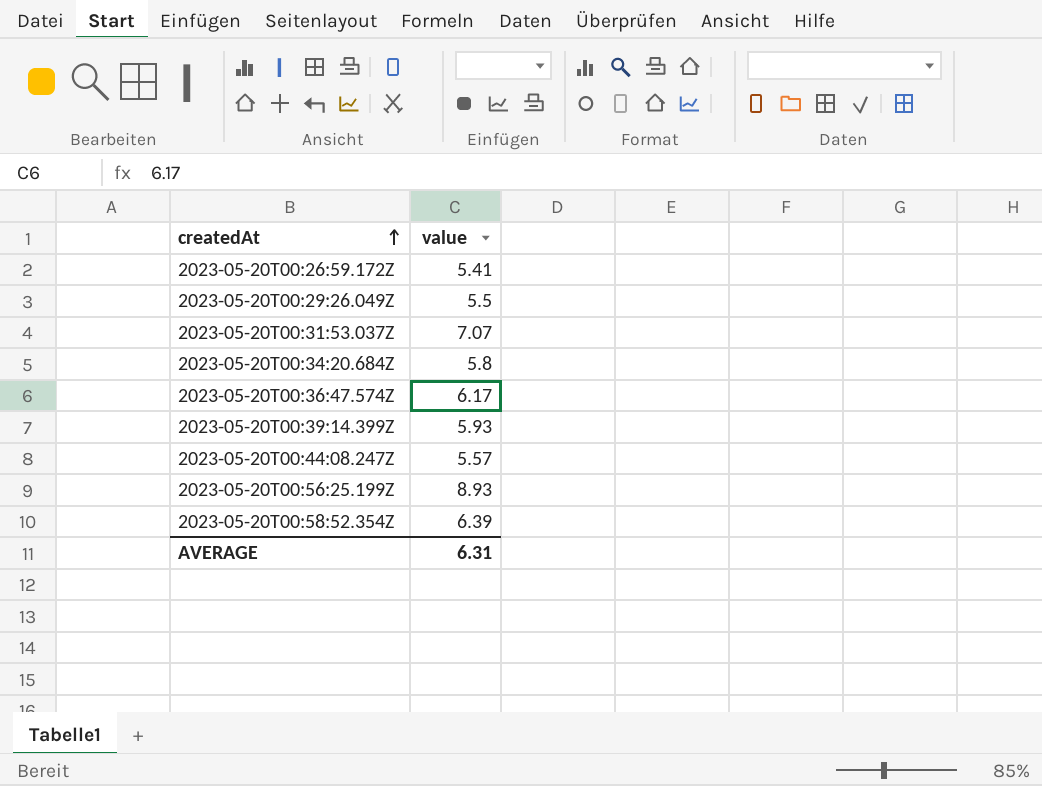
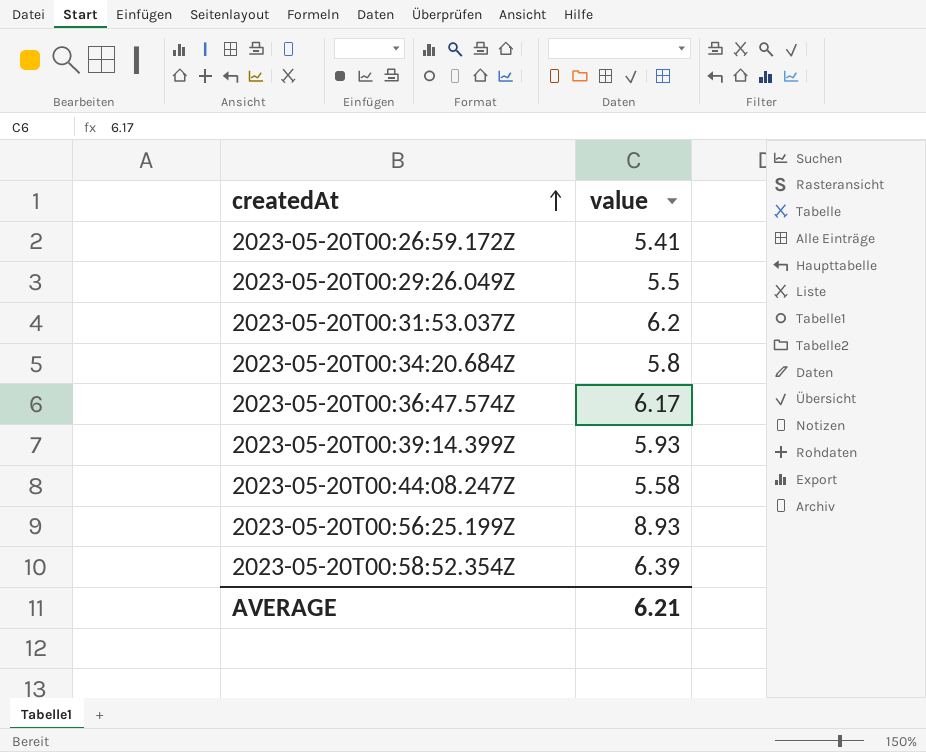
2023-05-20T00:31:53.037Z | value: 7.07 -> 6.2
2023-05-20T00:44:08.247Z | value: 5.57 -> 5.58
AVERAGE | value: 6.31 -> 6.21

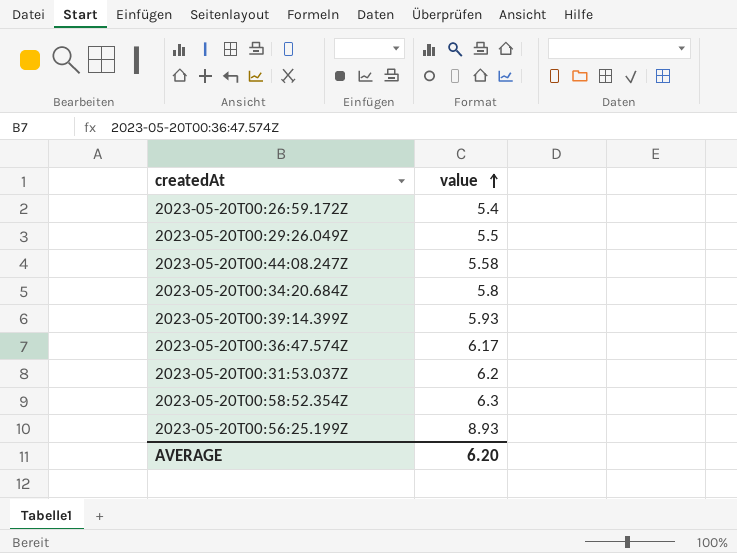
row order: createdAt ascending -> value ascending
2023-05-20T00:26:59.172Z | value: 5.41 -> 5.4
2023-05-20T00:58:52.354Z | value: 6.39 -> 6.3
AVERAGE | value: 6.21 -> 6.20

